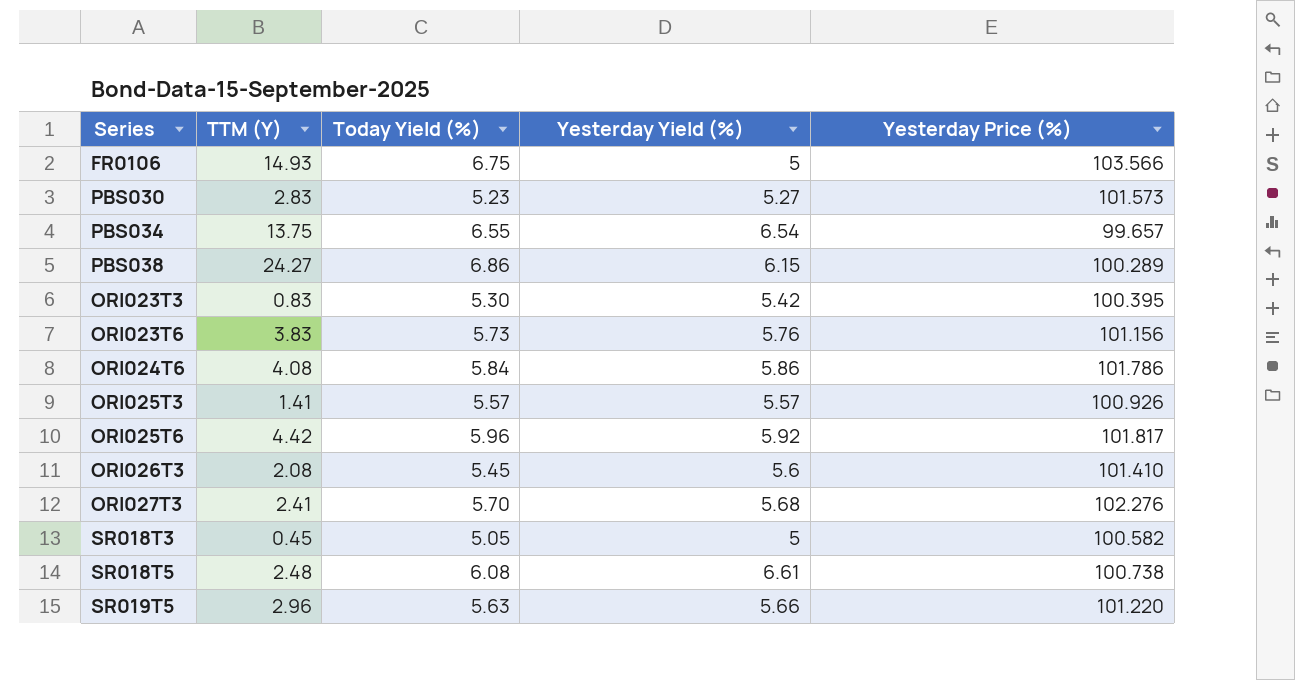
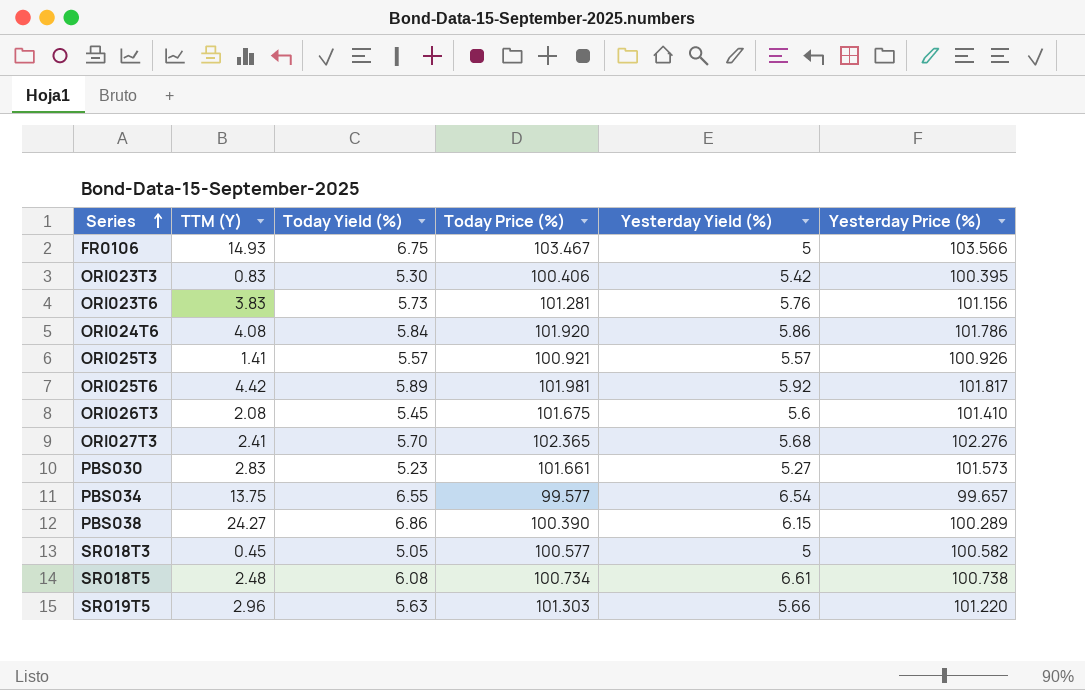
row order: none -> Series ascending
column Today Price (%) | position: none -> 4
ORI025T6 | Today Yield (%): 5.96 -> 5.89

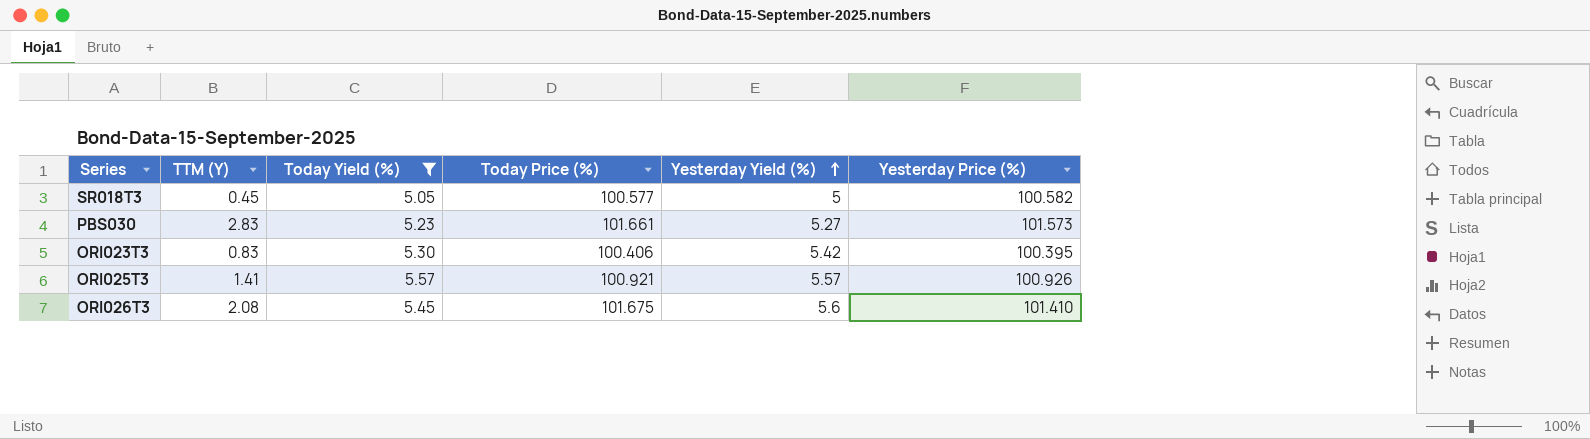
filter: none -> Today Yield (%) <= 5.57
row order: Series ascending -> Yesterday Yield (%) ascending

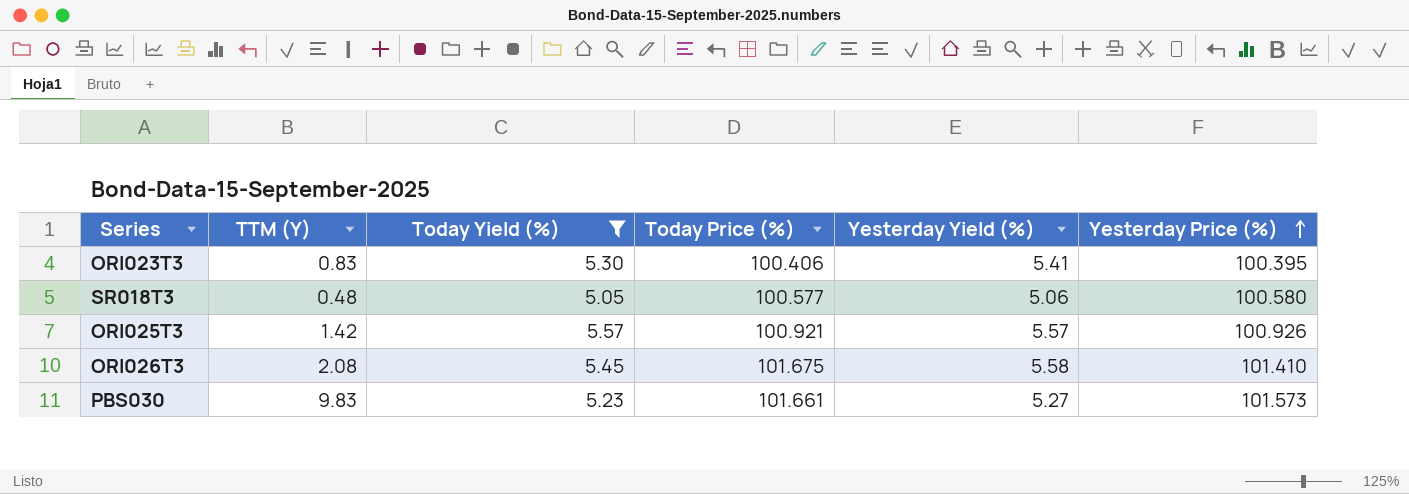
row order: Yesterday Yield (%) ascending -> Yesterday Price (%) ascending
ORI023T3 | Yesterday Yield (%): 5.42 -> 5.41
SR018T3 | TTM (Y): 0.45 -> 0.48
SR018T3 | Yesterday Yield (%): 5 -> 5.06
SR018T3 | Yesterday Price (%): 100.582 -> 100.580
ORI025T3 | TTM (Y): 1.41 -> 1.42
ORI026T3 | Yesterday Yield (%): 5.6 -> 5.58
PBS030 | TTM (Y): 2.83 -> 9.83

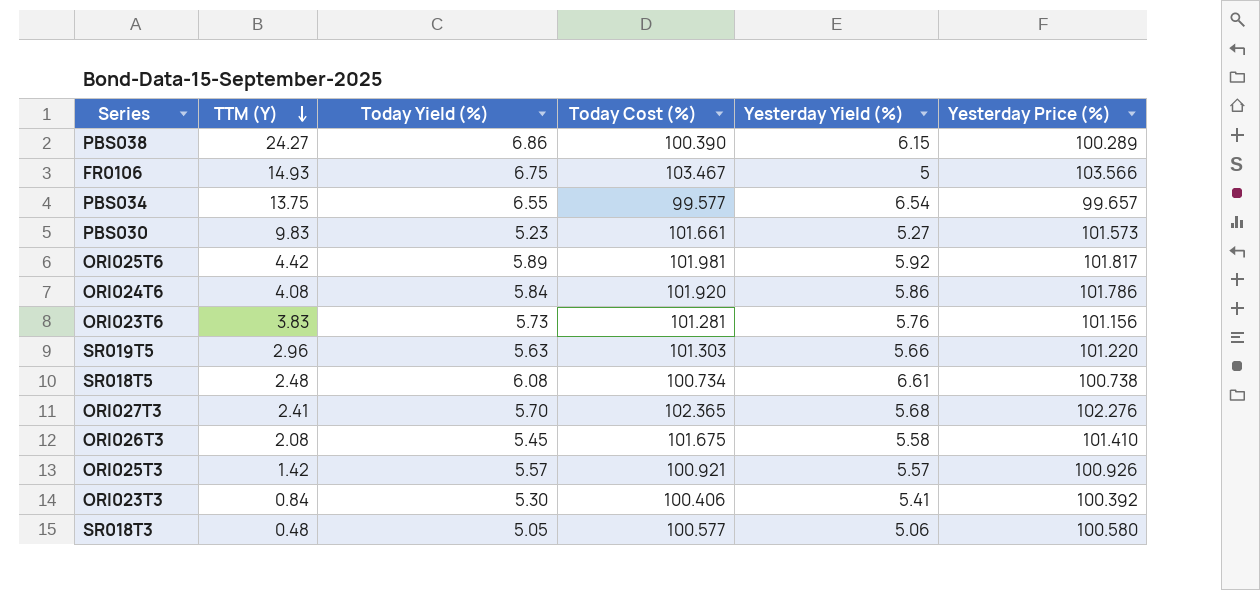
filter: Today Yield (%) <= 5.57 -> none
row order: Yesterday Price (%) ascending -> TTM (Y) descending
column name: Today Price (%) -> Today Cost (%)
ORI023T3 | TTM (Y): 0.83 -> 0.84
ORI023T3 | Yesterday Price (%): 100.395 -> 100.392

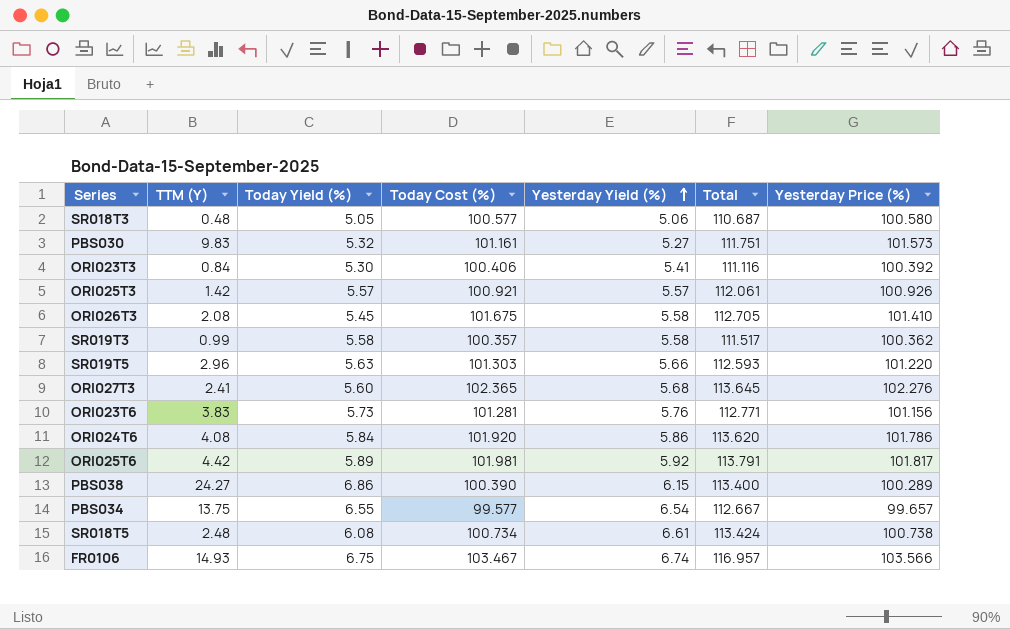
row order: TTM (Y) descending -> Yesterday Yield (%) ascending
column Total | formula: none -> [Today Yield (%)] + [Today Cost (%)] + [Yesterday Yield (%)]
PBS030 | Today Yield (%): 5.23 -> 5.32
PBS030 | Today Cost (%): 101.661 -> 101.161
row SR019T3: none -> 0.99 | 5.58 | 100.357 | 5.58 | 111.517 | 100.362
ORI027T3 | Today Yield (%): 5.70 -> 5.60
FR0106 | Yesterday Yield (%): 5 -> 6.74

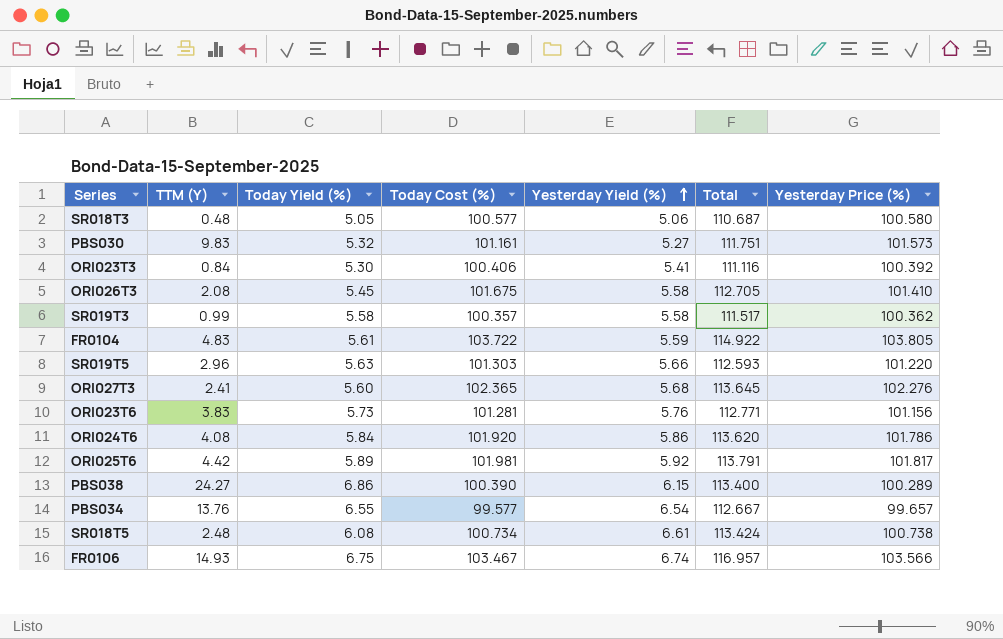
row ORI025T3: 1.42 | 5.57 | 100.921 | 5.57 | 112.061 | 100.926 -> none
row FR0104: none -> 4.83 | 5.61 | 103.722 | 5.59 | 114.922 | 103.805
PBS034 | TTM (Y): 13.75 -> 13.76

